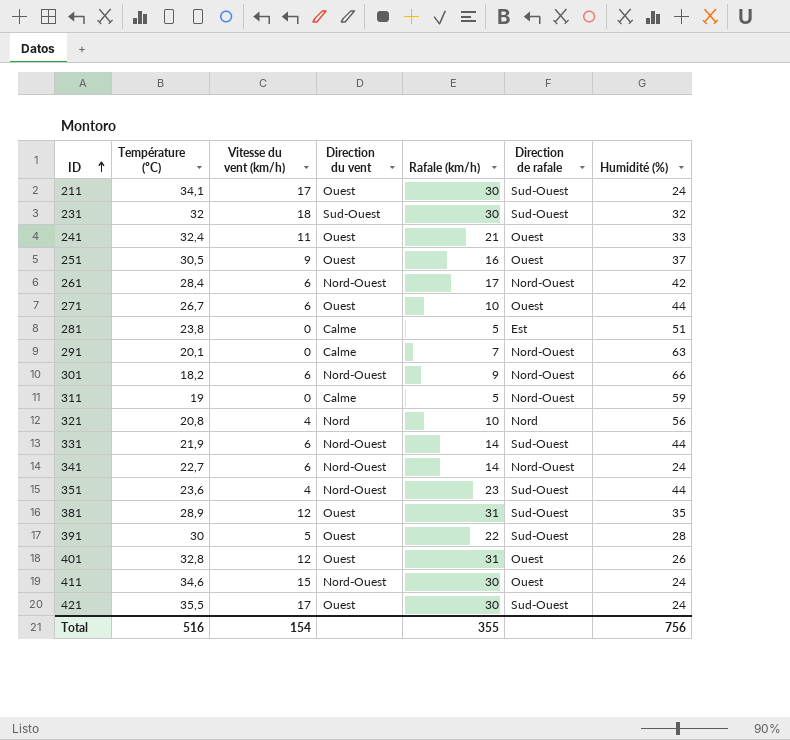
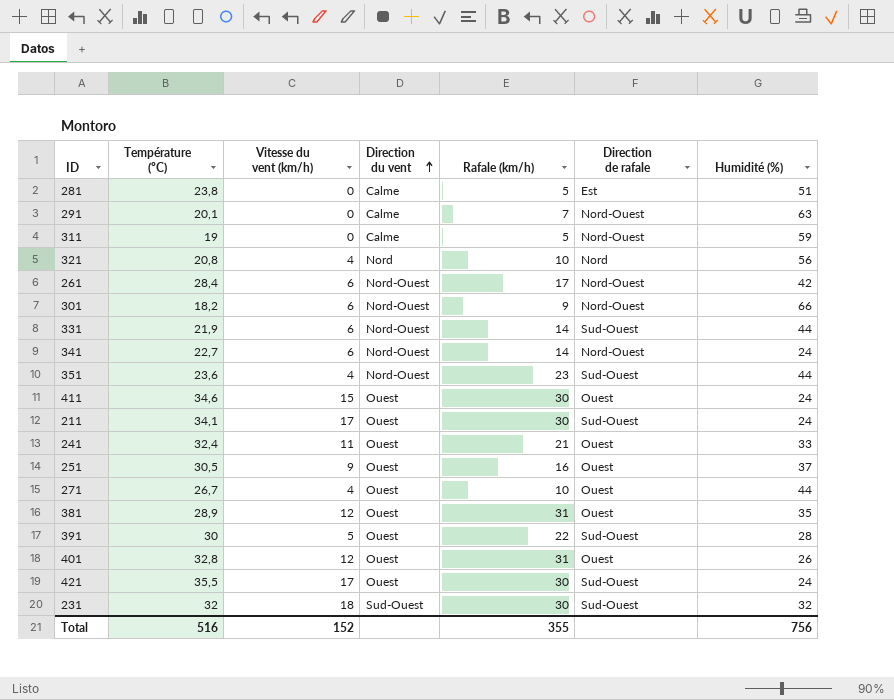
row order: ID ascending -> Direction du vent ascending
411 | Direction du vent: Nord-Ouest -> Ouest
271 | Vitesse du vent (km/h): 6 -> 4
381 | Direction de rafale: Sud-Ouest -> Ouest
Total | Vitesse du vent (km/h): 154 -> 152

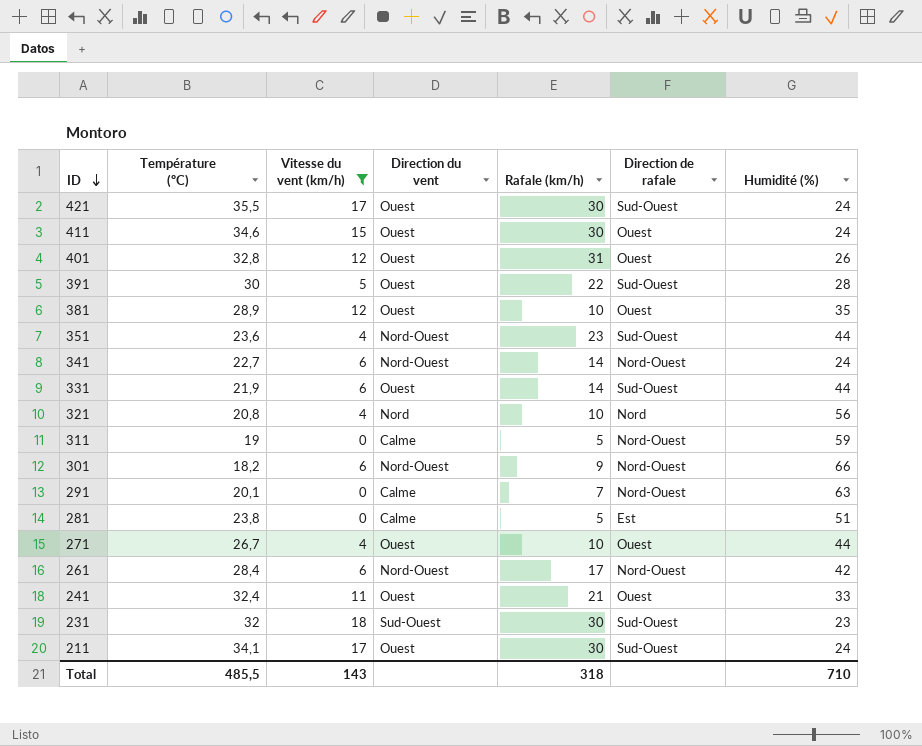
filter: none -> Vitesse du vent (km/h) != 9
row order: Direction du vent ascending -> ID descending
381 | Rafale (km/h): 31 -> 10
331 | Direction du vent: Nord-Ouest -> Ouest
231 | Humidité (%): 32 -> 23
Total | Température (ºC): 516 -> 485,5
Total | Vitesse du vent (km/h): 152 -> 143
Total | Rafale (km/h): 355 -> 318
Total | Humidité (%): 756 -> 710

